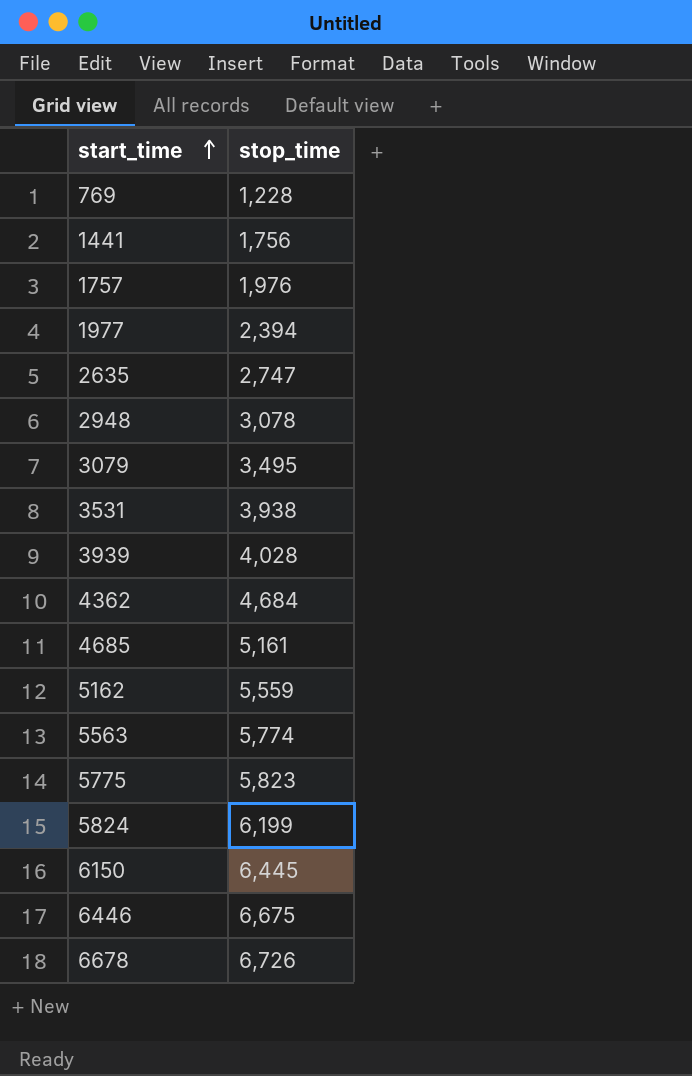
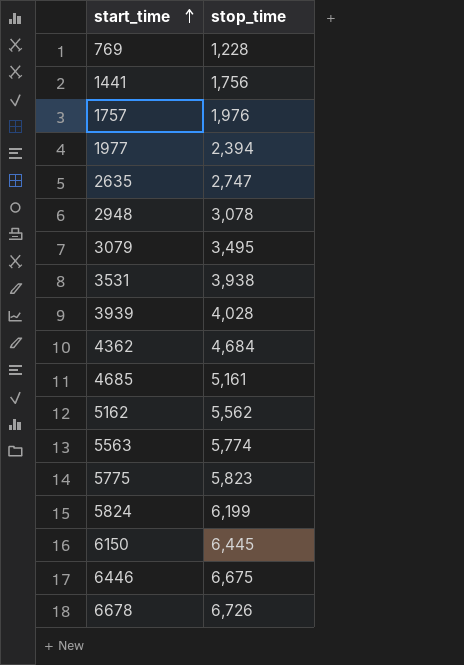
5162 | stop_time: 5,559 -> 5,562

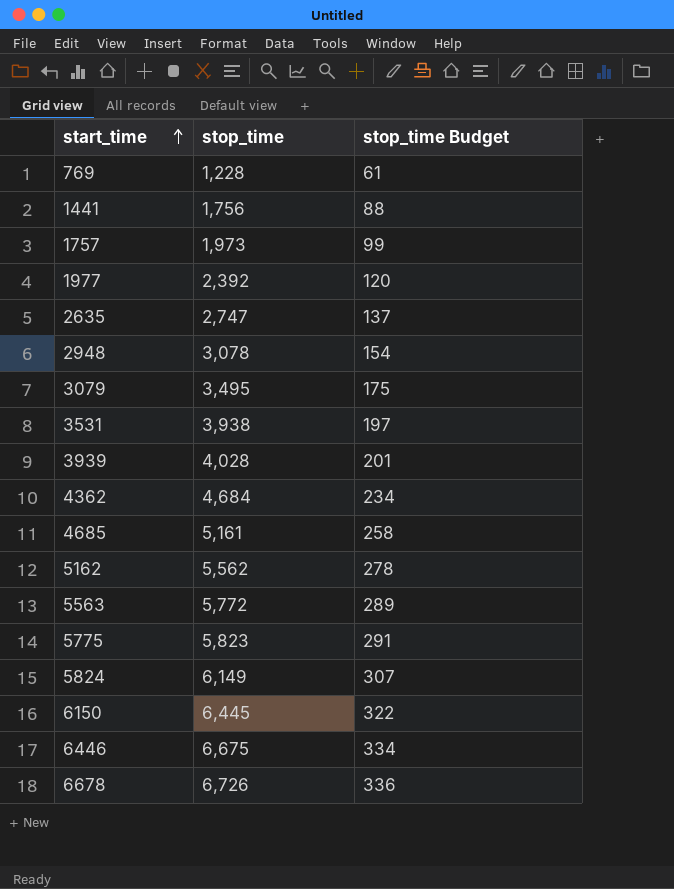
column stop_time Budget | formula: none -> [stop_time] * 0.05
1757 | stop_time: 1,976 -> 1,973
1977 | stop_time: 2,394 -> 2,392
5563 | stop_time: 5,774 -> 5,772
5824 | stop_time: 6,199 -> 6,149

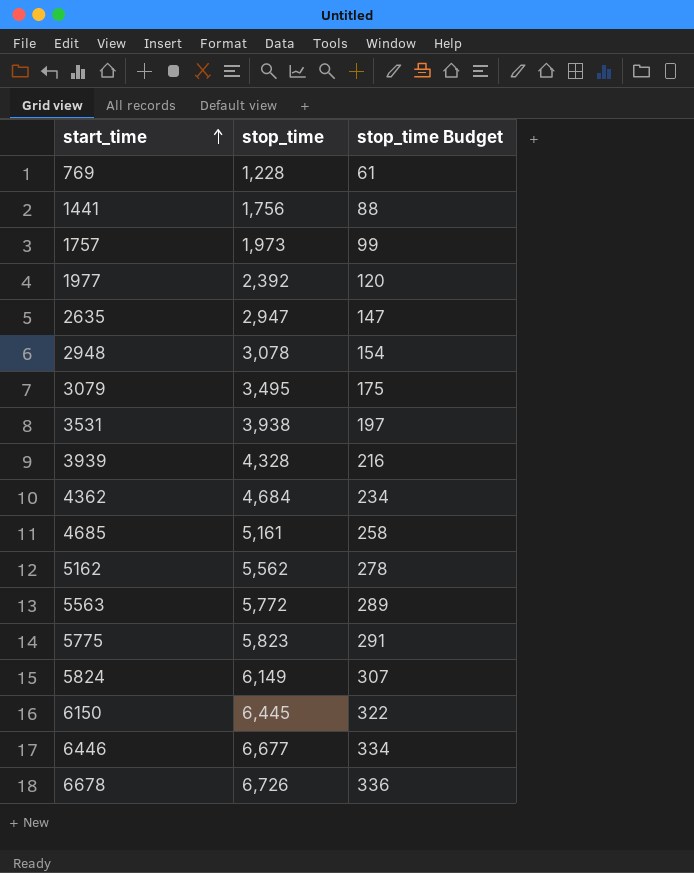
2635 | stop_time: 2,747 -> 2,947
2635 | stop_time Budget: 137 -> 147
3939 | stop_time: 4,028 -> 4,328
3939 | stop_time Budget: 201 -> 216
6446 | stop_time: 6,675 -> 6,677

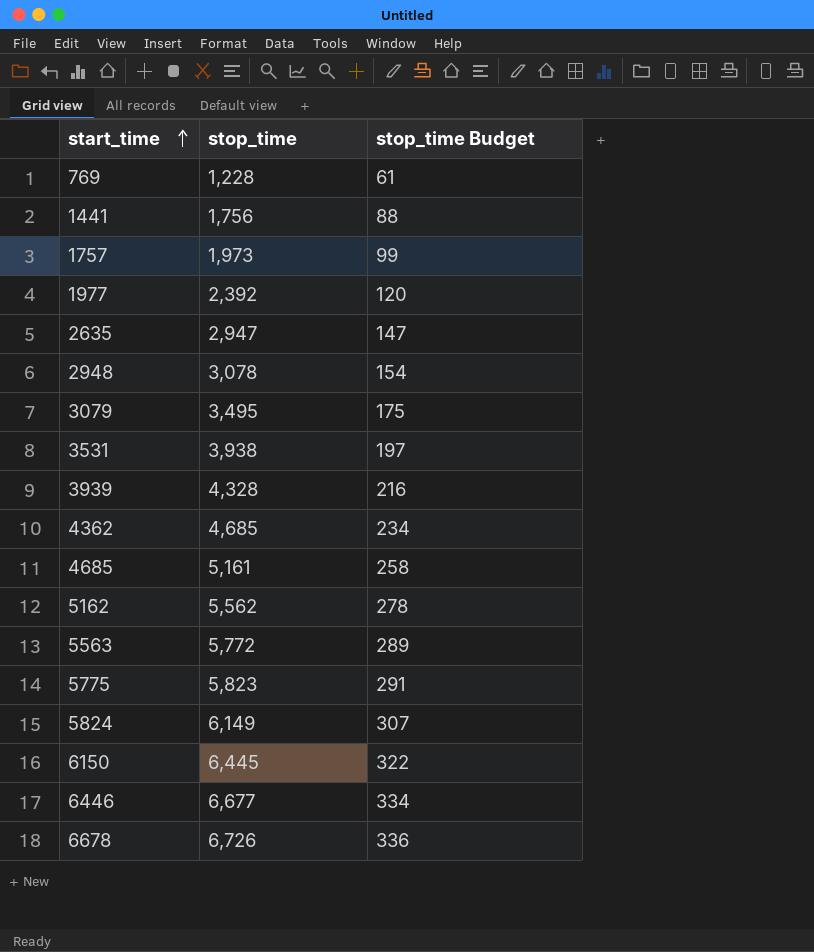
4362 | stop_time: 4,684 -> 4,685

